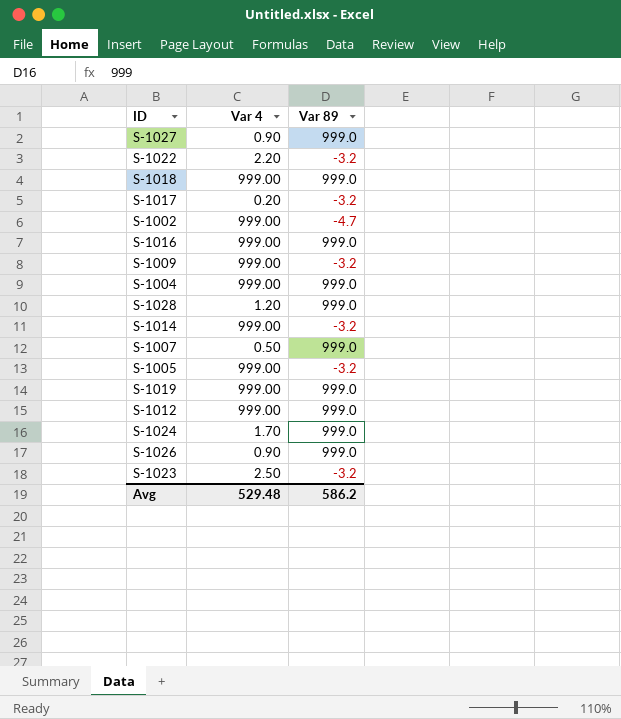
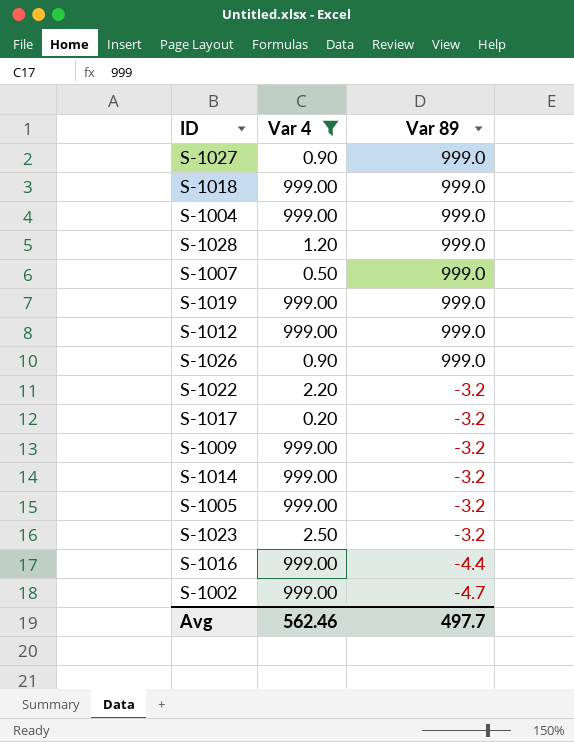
filter: none -> Var 4 != 1.70
row order: none -> Var 89 descending
S-1016 | Var 89: 999.0 -> -4.4
Avg | Var 4: 529.48 -> 562.46
Avg | Var 89: 586.2 -> 497.7

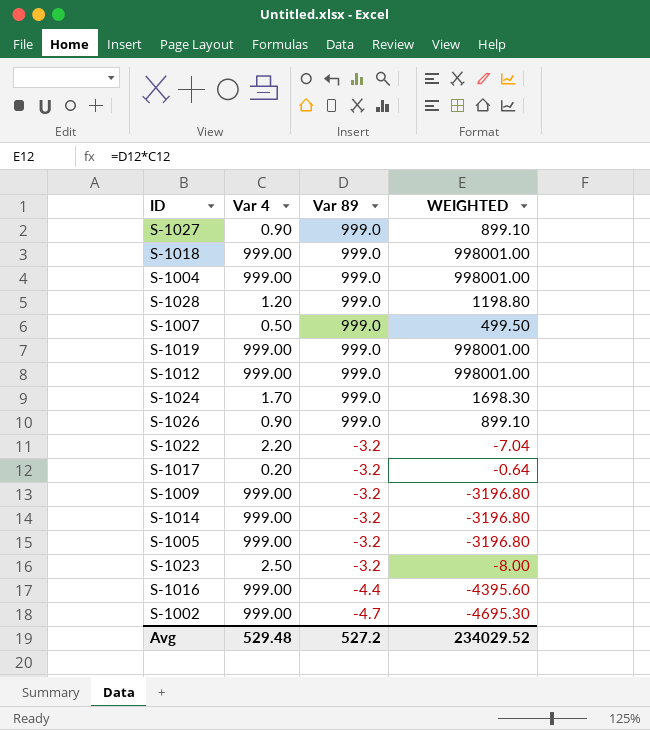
filter: Var 4 != 1.70 -> none
column WEIGHTED | formula: none -> [Var 4] * [Var 89]
Avg | Var 4: 562.46 -> 529.48
Avg | Var 89: 497.7 -> 527.2

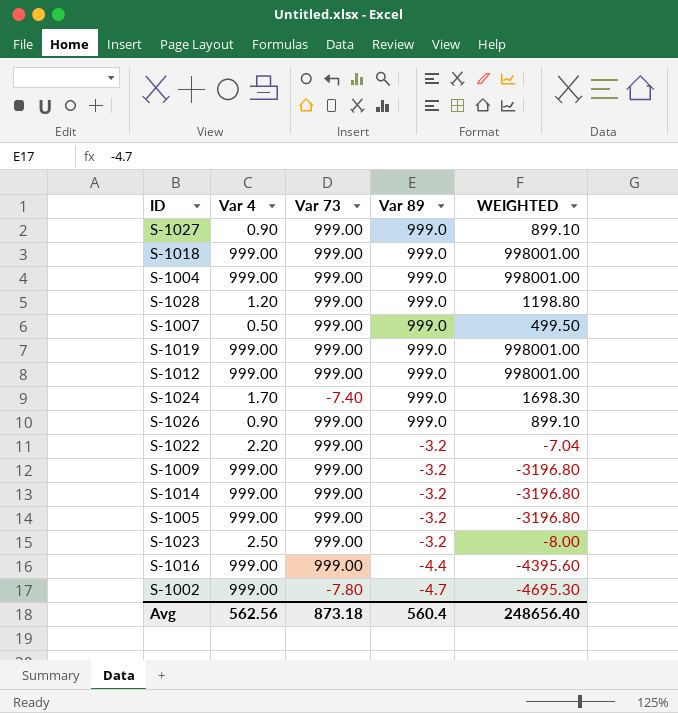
column Var 73 | position: none -> 3
row S-1017: 0.20 | -3.2 | -0.64 -> none
Avg | Var 4: 529.48 -> 562.56
Avg | Var 89: 527.2 -> 560.4
Avg | WEIGHTED: 234029.52 -> 248656.40

